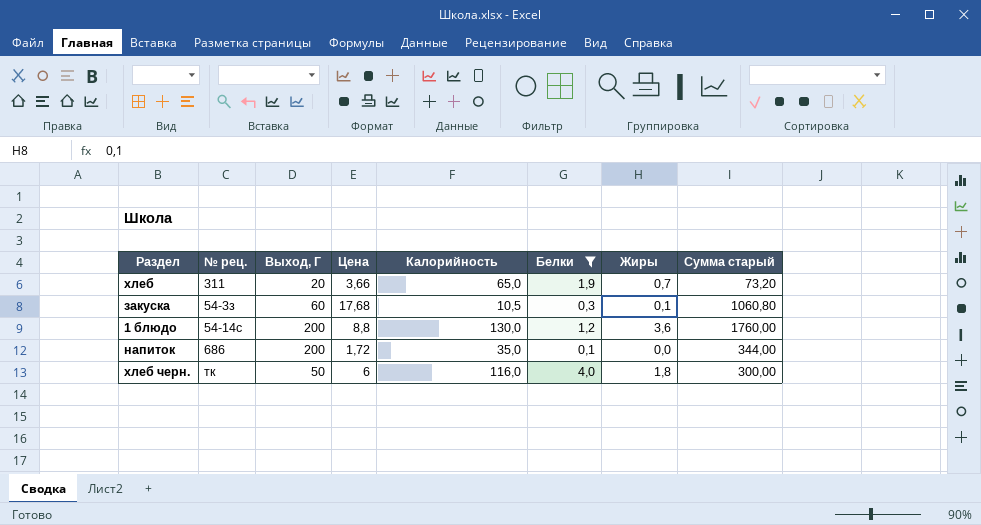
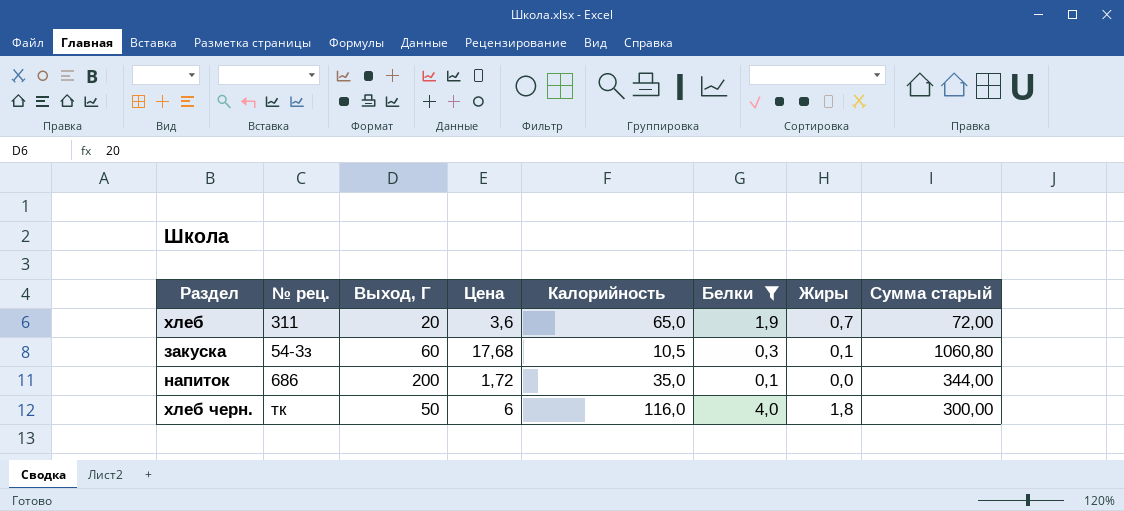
row 1 блюдо: 54-14с | 200 | 8,8 | 130,0 | 1,2 | 3,6 | 1760,00 -> none
хлеб | Цена: 3,66 -> 3,6
хлеб | Сумма старый: 73,20 -> 72,00

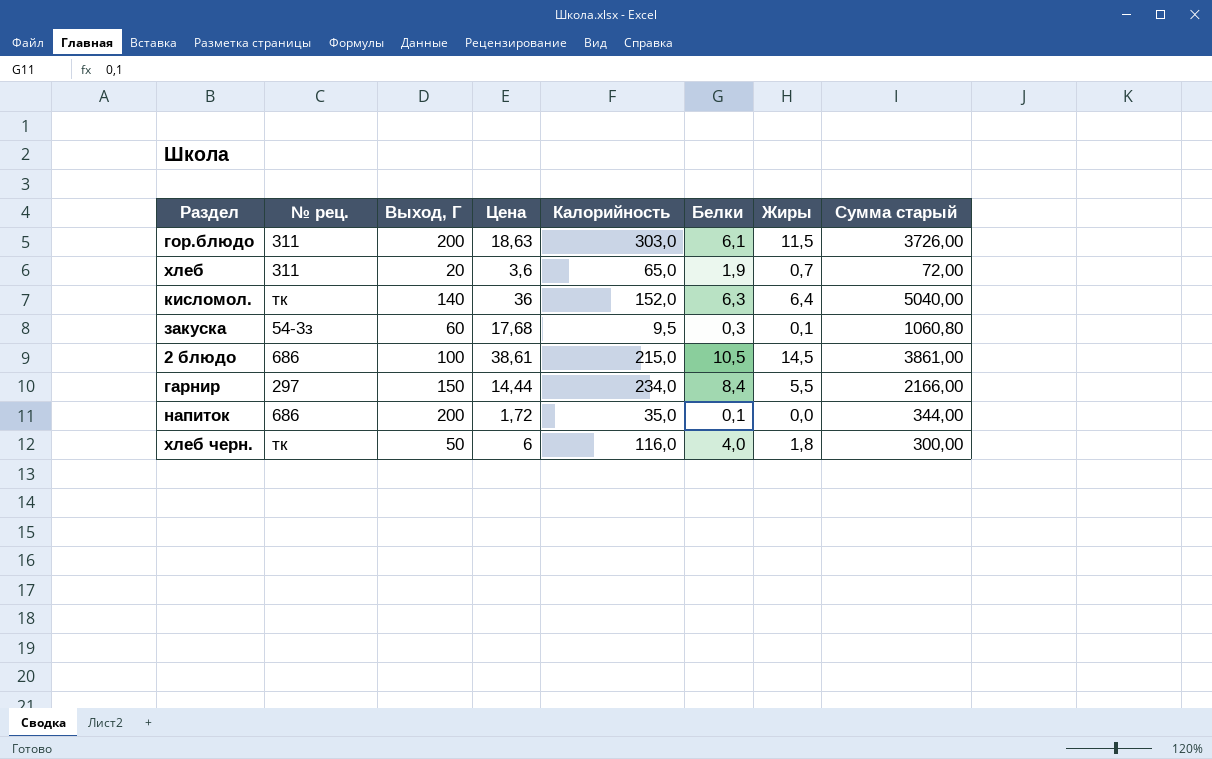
filter: Белки <= 4,0 -> none
закуска | Калорийность: 10,5 -> 9,5

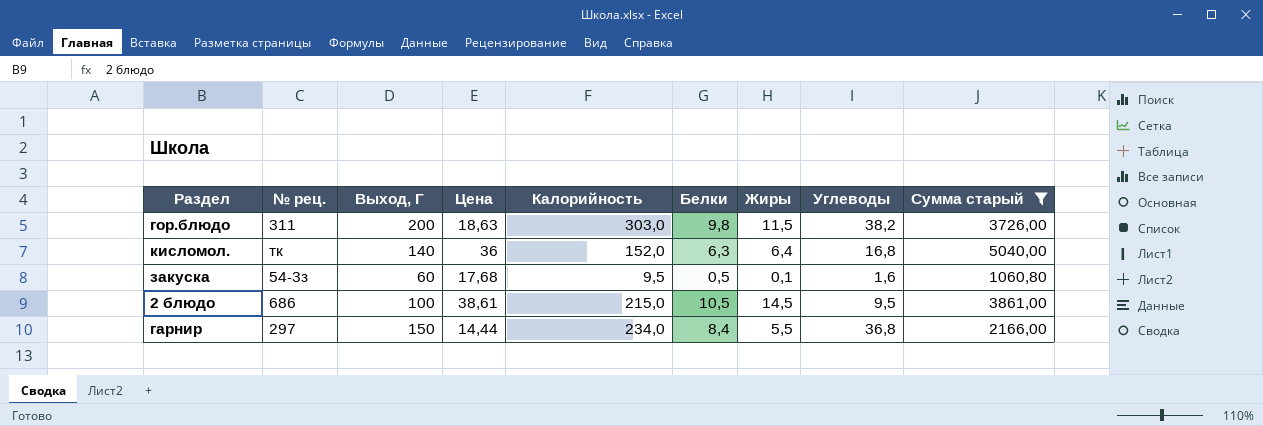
filter: none -> Сумма старый >= 1060,80
column Углеводы | position: none -> 8
гор.блюдо | Белки: 6,1 -> 9,8
закуска | Белки: 0,3 -> 0,5

